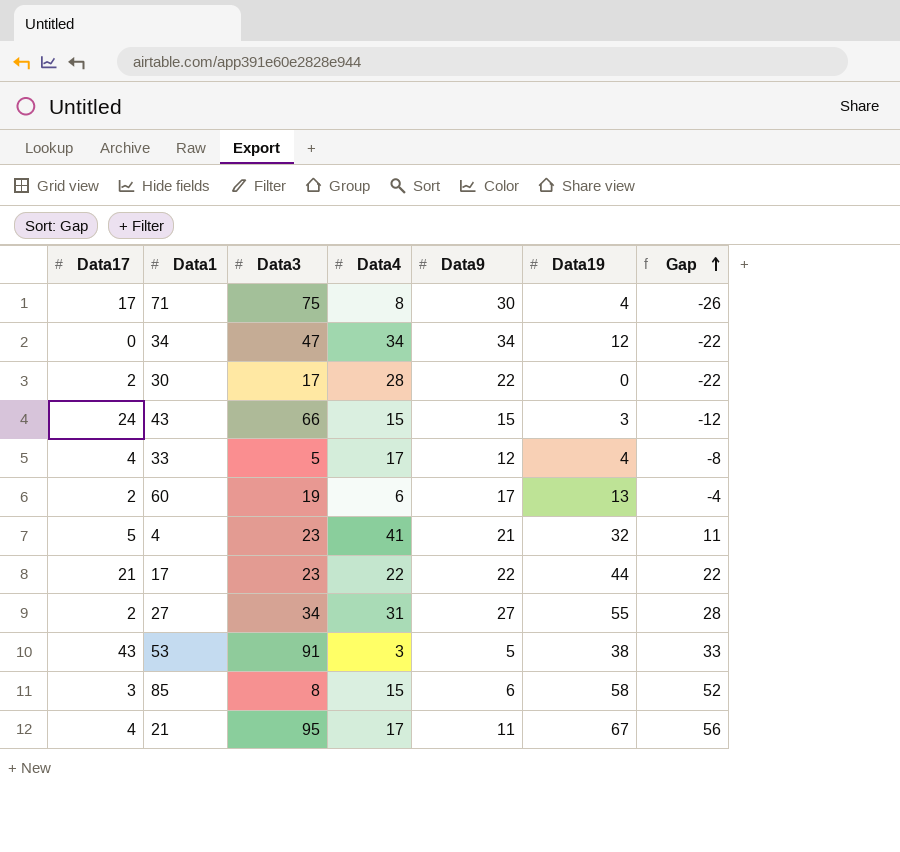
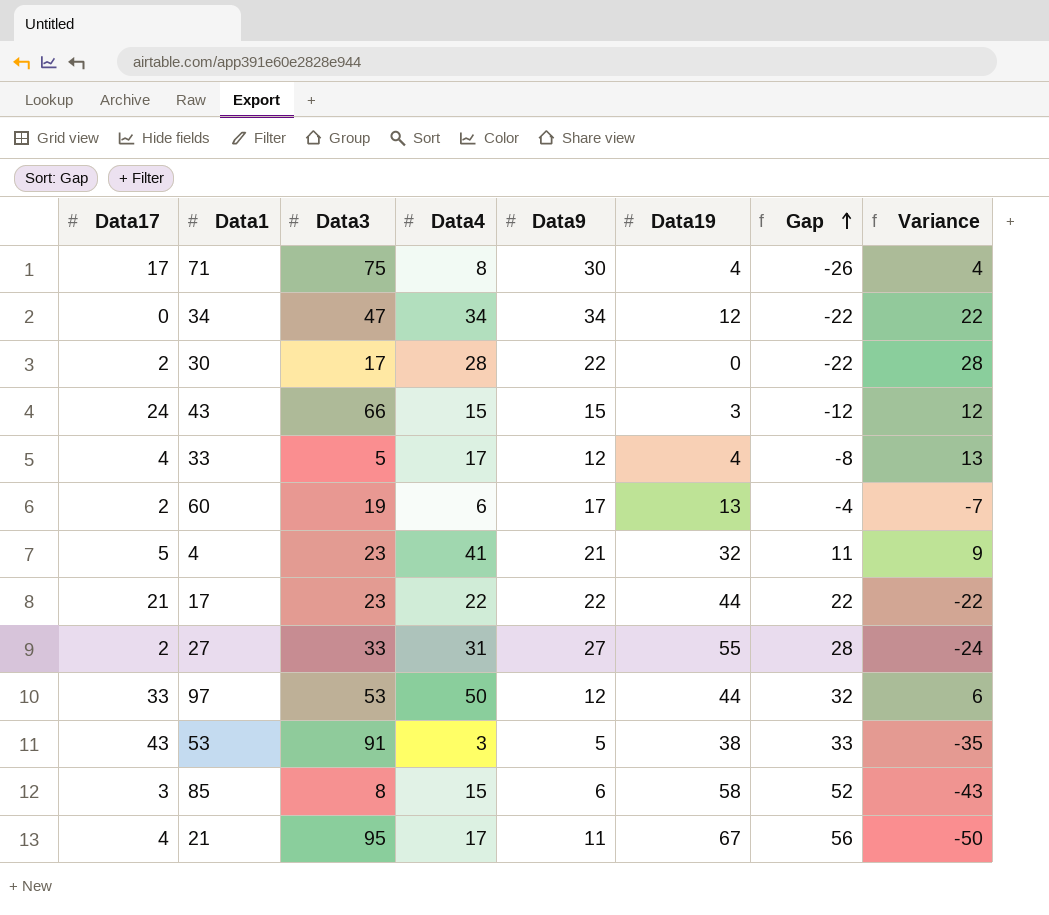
column Variance | formula: none -> [Data4] - [Data19]
27 | Data3: 34 -> 33
row 97: none -> 33 | 53 | 50 | 12 | 44 | 32 | 6

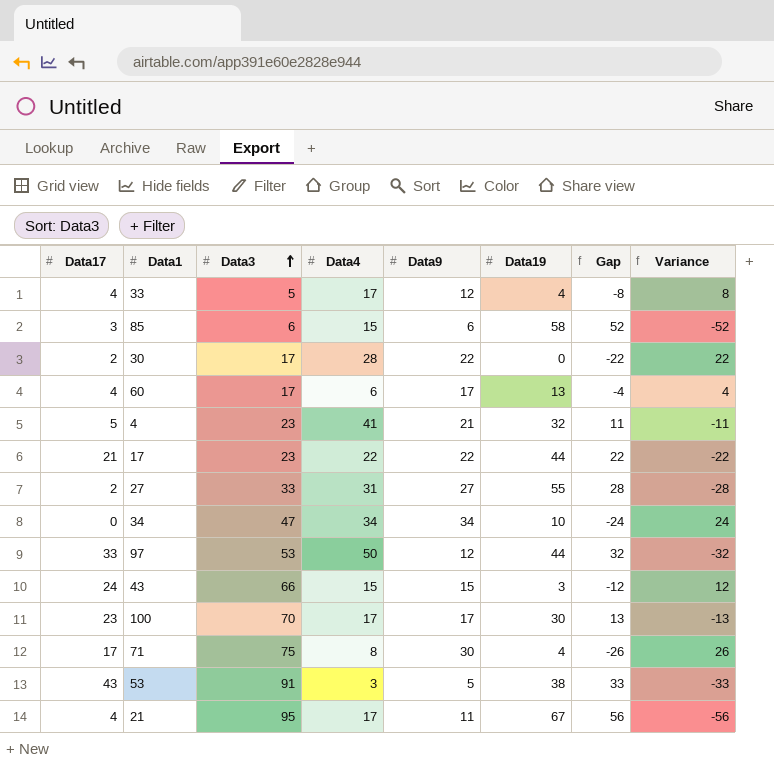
row order: Gap ascending -> Data3 ascending
column Variance | formula: [Data4] - [Data19] -> [Data9] - [Data19]
85 | Data3: 8 -> 6
60 | Data17: 2 -> 4
60 | Data3: 19 -> 17
34 | Data19: 12 -> 10
34 | Gap: -22 -> -24
row 100: none -> 23 | 70 | 17 | 17 | 30 | 13 | -13

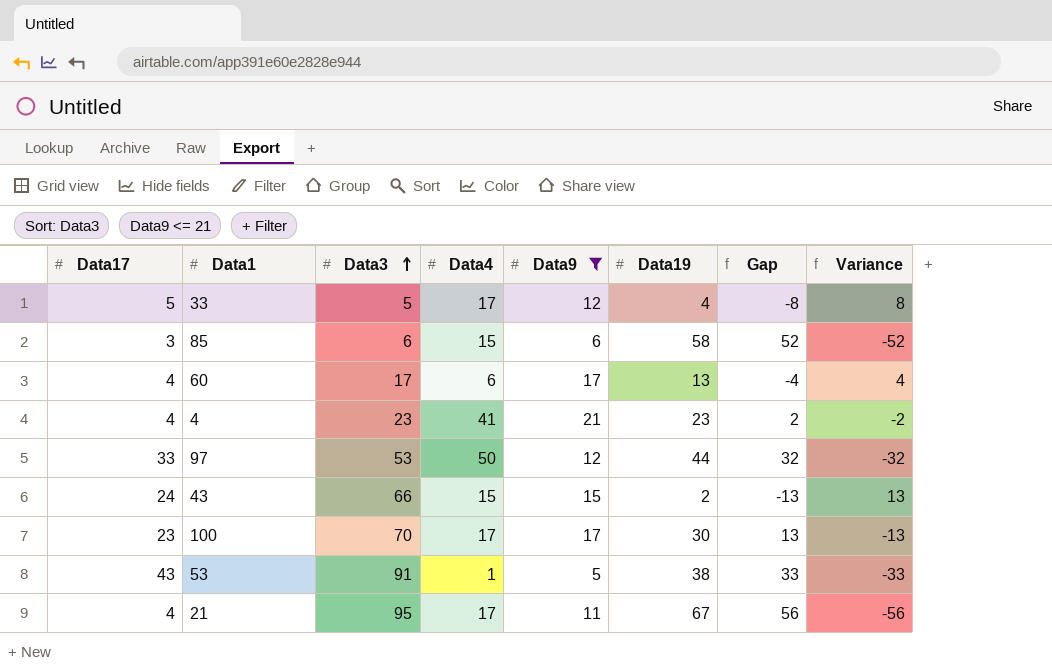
filter: none -> Data9 <= 21
33 | Data17: 4 -> 5
4 | Data17: 5 -> 4
4 | Data19: 32 -> 23
4 | Gap: 11 -> 2
4 | Variance: -11 -> -2
43 | Data19: 3 -> 2
43 | Gap: -12 -> -13
43 | Variance: 12 -> 13
53 | Data4: 3 -> 1

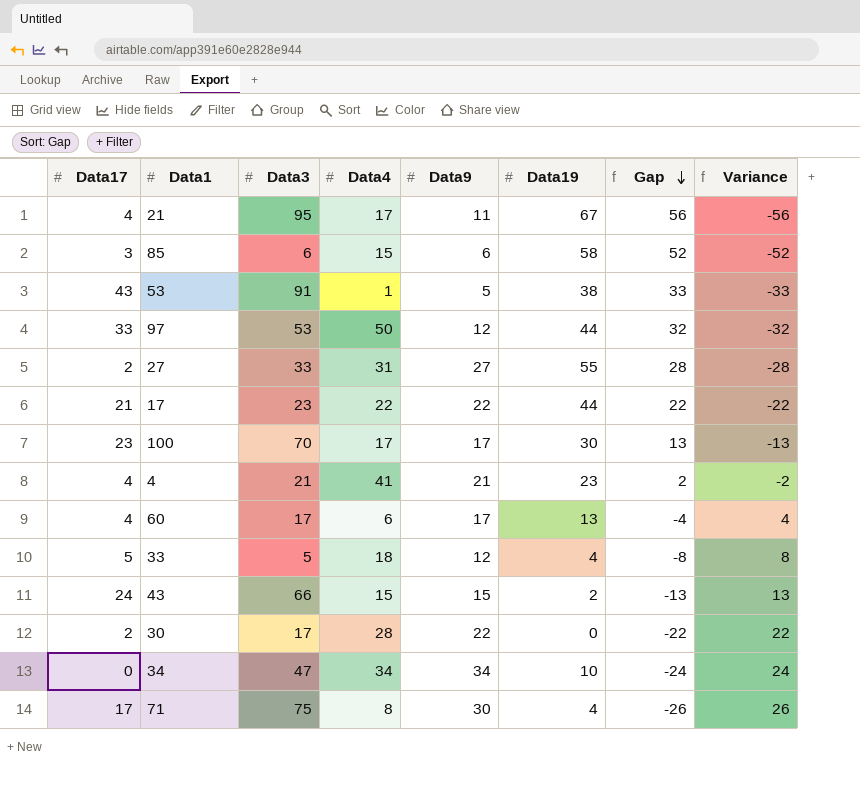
filter: Data9 <= 21 -> none
row order: Data3 ascending -> Gap descending
4 | Data3: 23 -> 21
33 | Data4: 17 -> 18

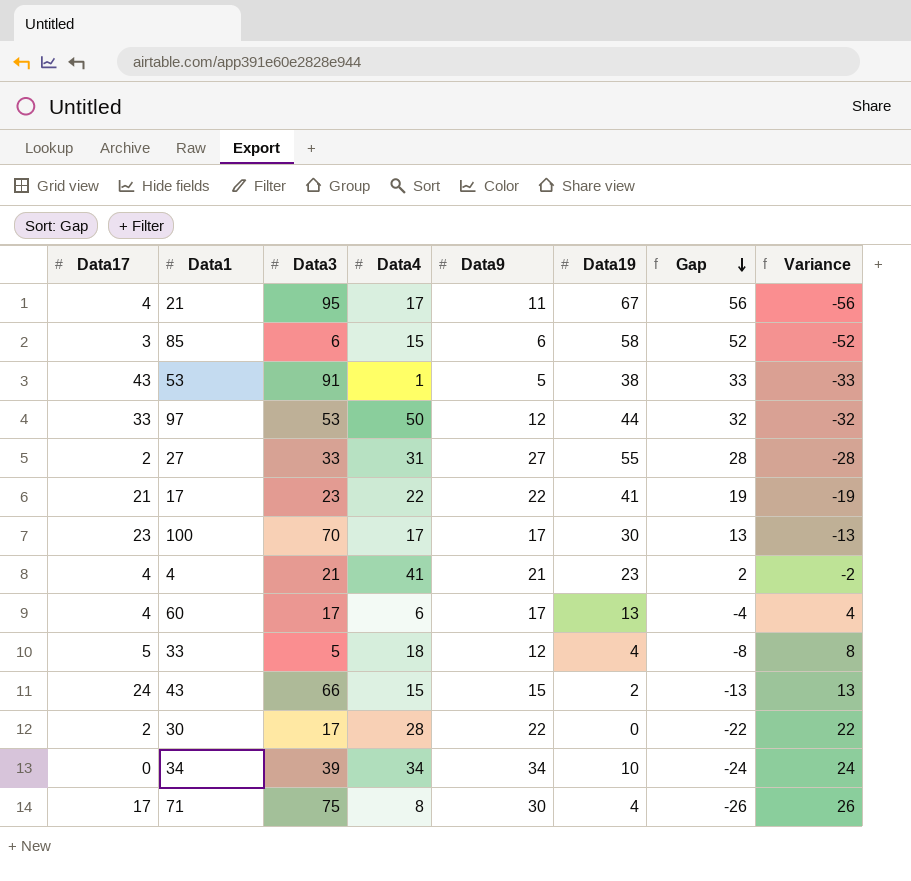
17 | Data19: 44 -> 41
17 | Gap: 22 -> 19
17 | Variance: -22 -> -19
34 | Data3: 47 -> 39

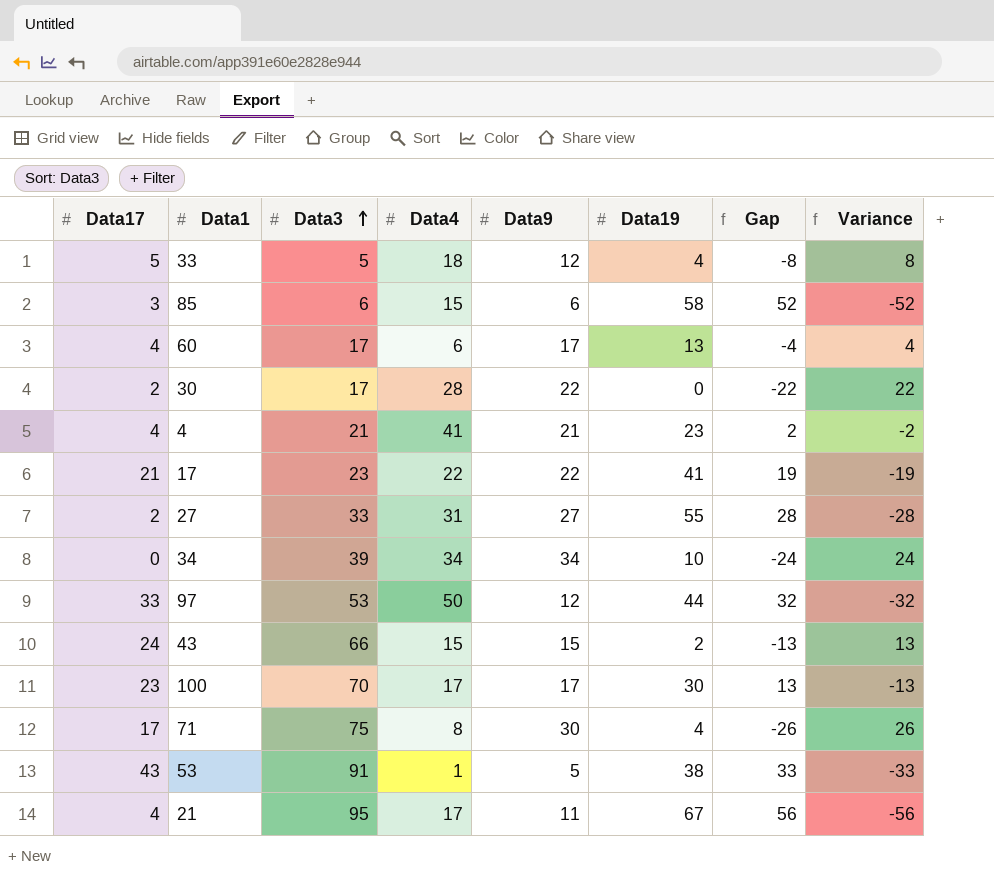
row order: Gap descending -> Data3 ascending

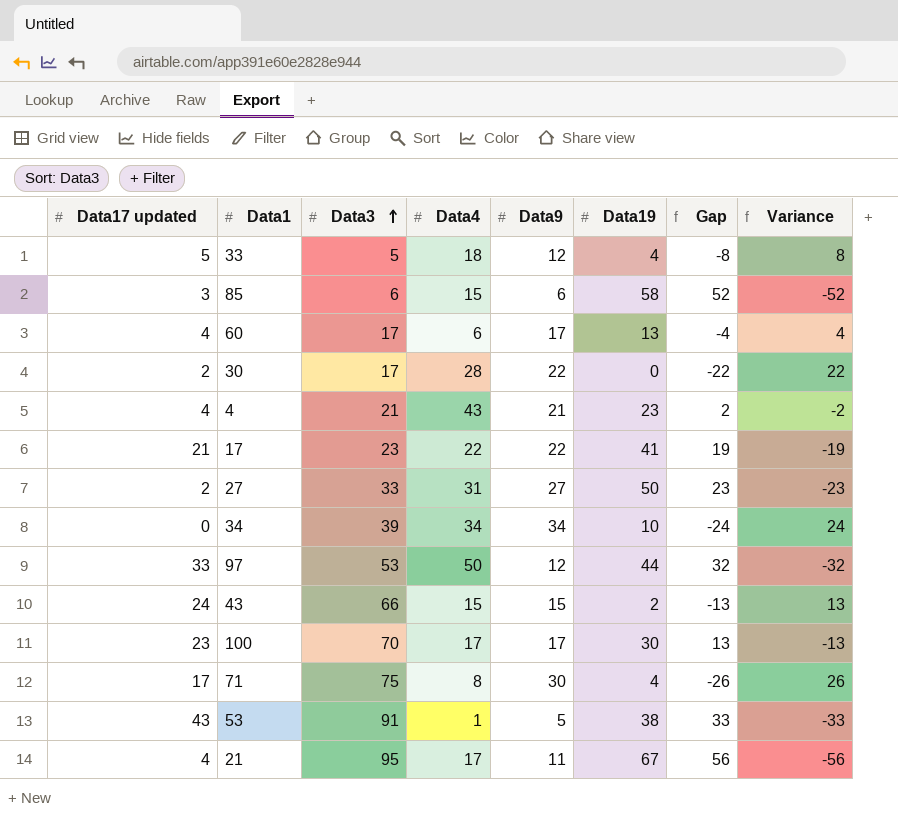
column name: Data17 -> Data17 updated
4 | Data4: 41 -> 43
27 | Data19: 55 -> 50
27 | Gap: 28 -> 23
27 | Variance: -28 -> -23

